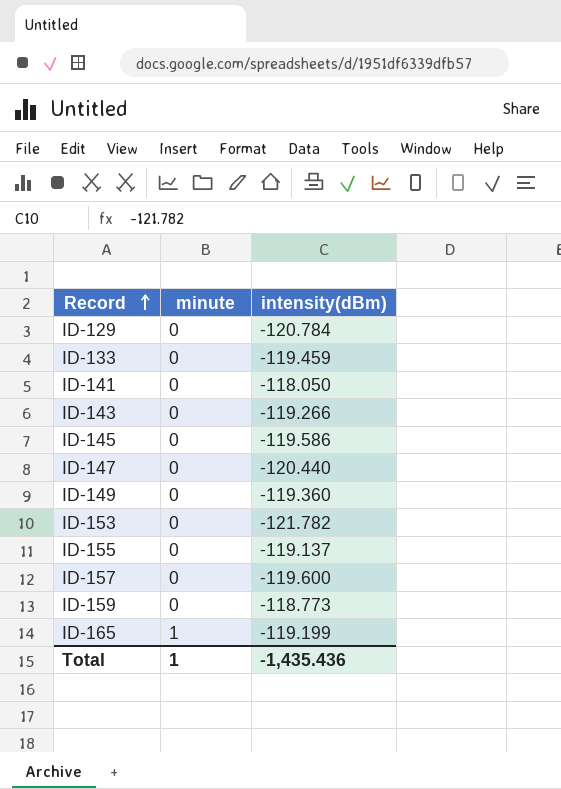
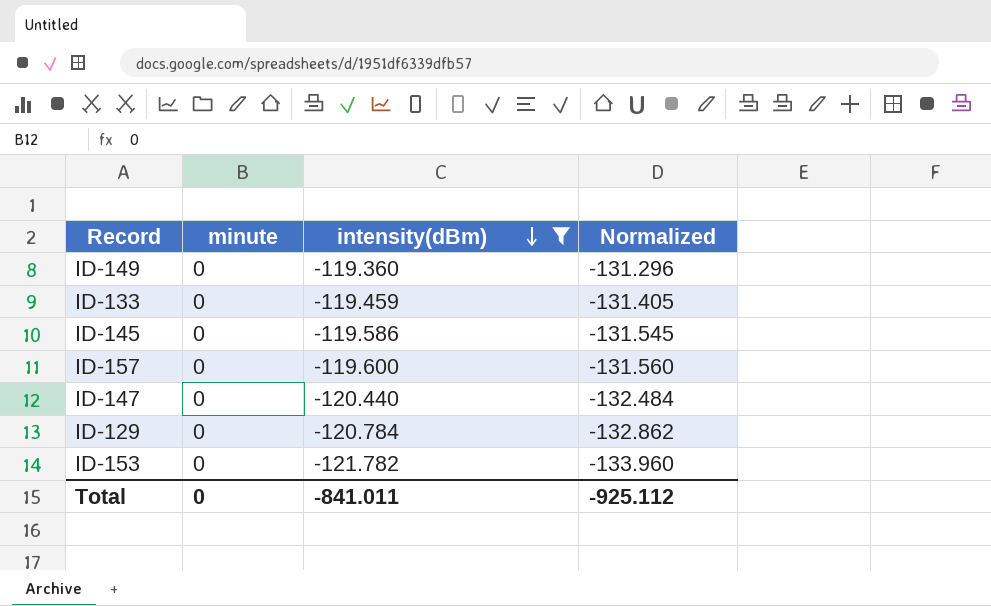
filter: none -> intensity(dBm) <= -119.360
row order: Record ascending -> intensity(dBm) descending
column Normalized | formula: none -> [intensity(dBm)] * 1.1
Total | minute: 1 -> 0
Total | intensity(dBm): -1,435.436 -> -841.011

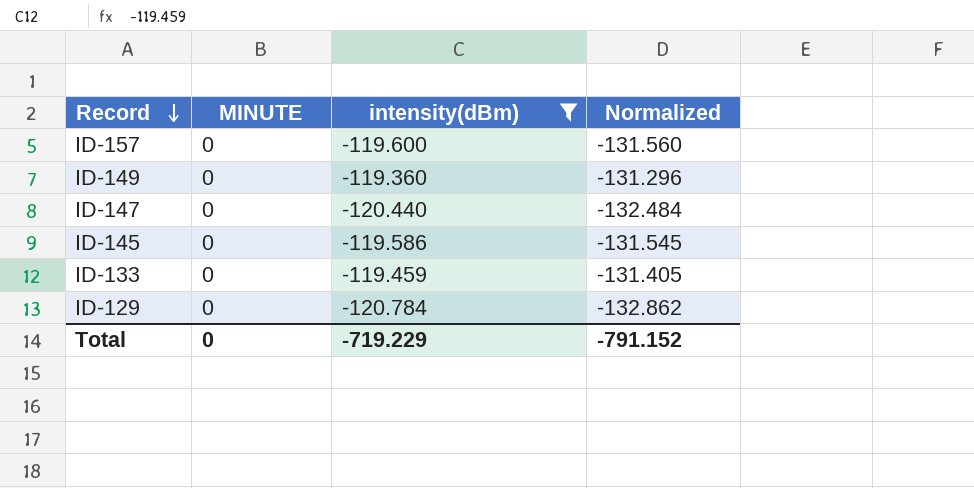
row order: intensity(dBm) descending -> Record descending
column name: minute -> MINUTE
row ID-153: 0 | -121.782 | -133.960 -> none
Total | intensity(dBm): -841.011 -> -719.229
Total | Normalized: -925.112 -> -791.152

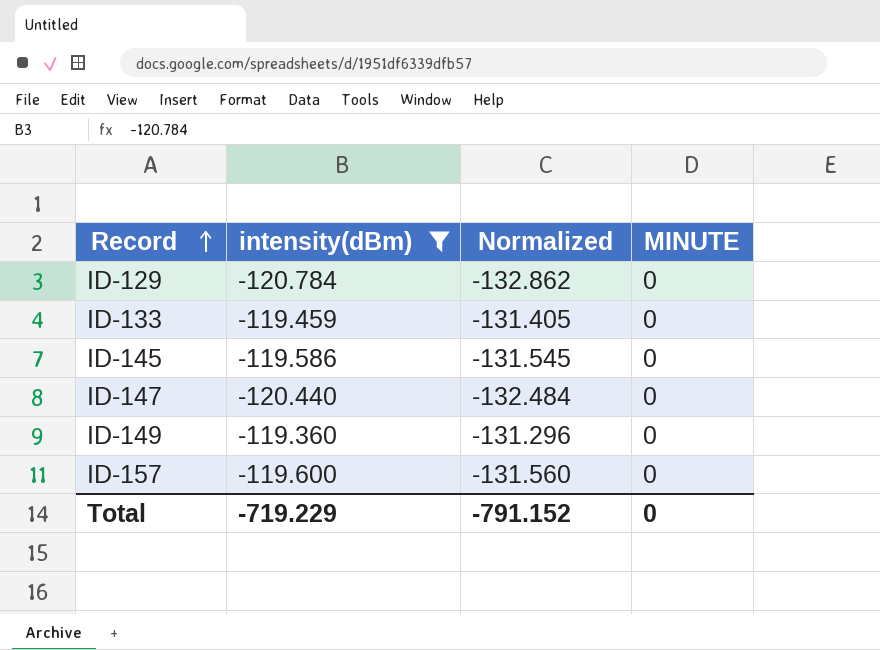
row order: Record descending -> Record ascending
column MINUTE | position: 2 -> 4

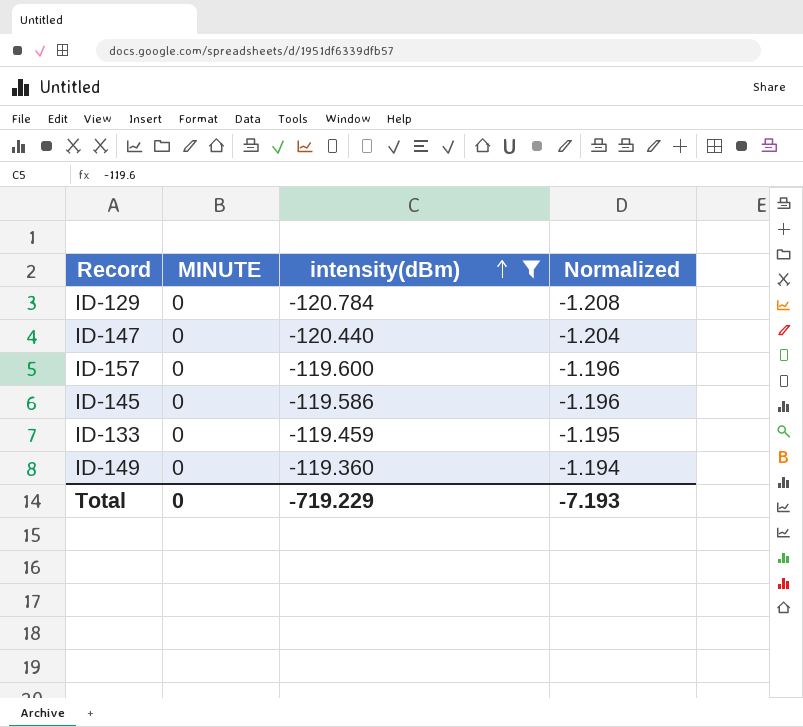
row order: Record ascending -> intensity(dBm) ascending
column MINUTE | position: 4 -> 2
column Normalized | formula: [intensity(dBm)] * 1.1 -> [intensity(dBm)] * 0.01
Total | Normalized: -791.152 -> -7.193

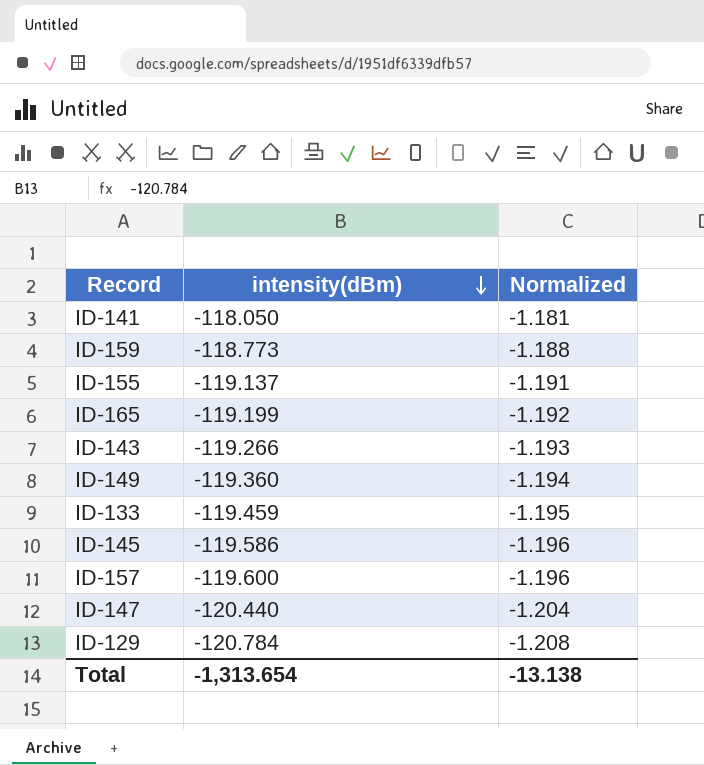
filter: intensity(dBm) <= -119.360 -> none
row order: intensity(dBm) ascending -> intensity(dBm) descending
column MINUTE | position: 2 -> none
Total | intensity(dBm): -719.229 -> -1,313.654
Total | Normalized: -7.193 -> -13.138

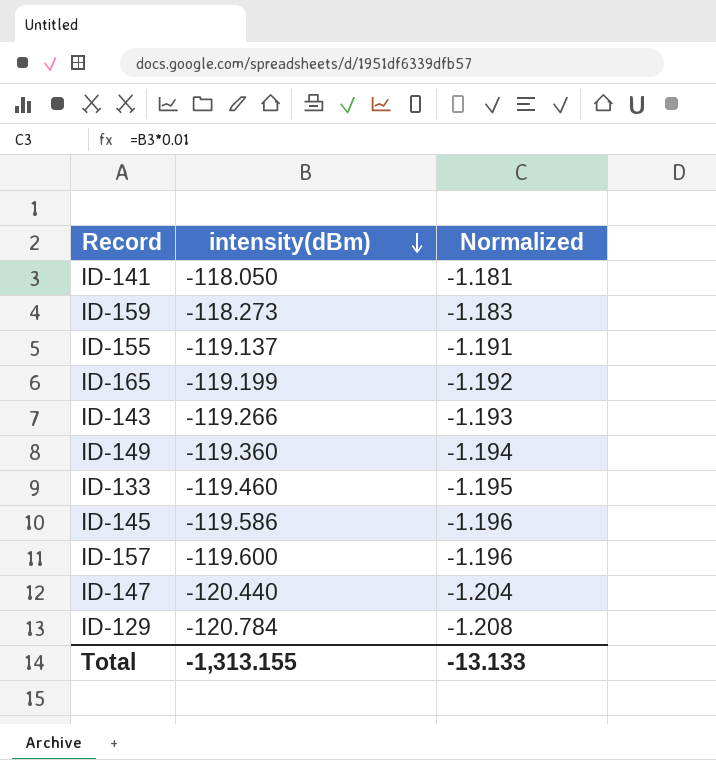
ID-159 | intensity(dBm): -118.773 -> -118.273
ID-159 | Normalized: -1.188 -> -1.183
ID-133 | intensity(dBm): -119.459 -> -119.460
Total | intensity(dBm): -1,313.654 -> -1,313.155
Total | Normalized: -13.138 -> -13.133

